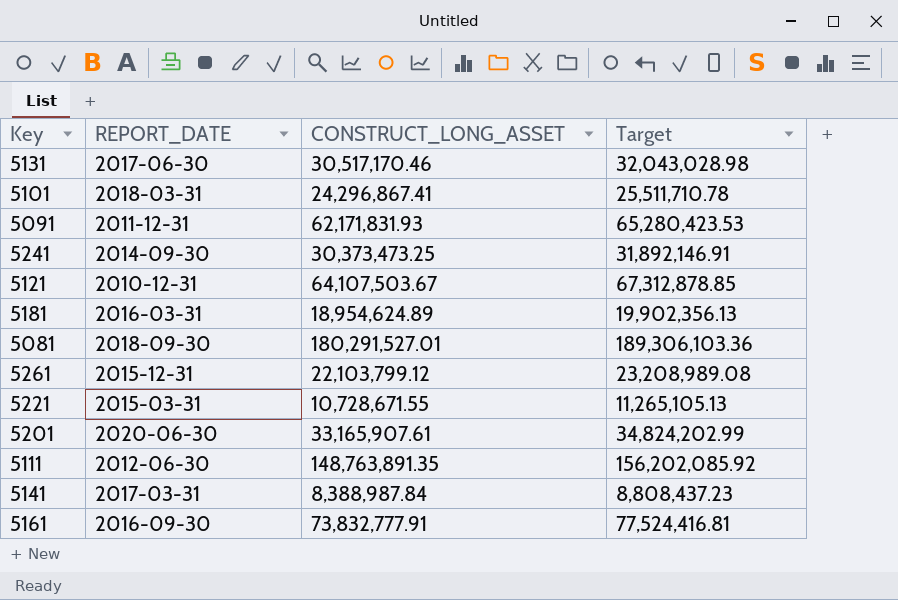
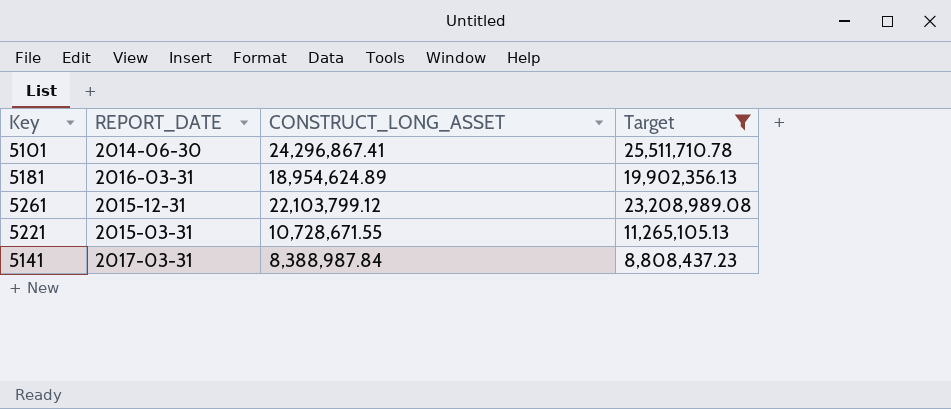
filter: none -> Target <= 25,511,710.78
5101 | REPORT_DATE: 2018-03-31 -> 2014-06-30

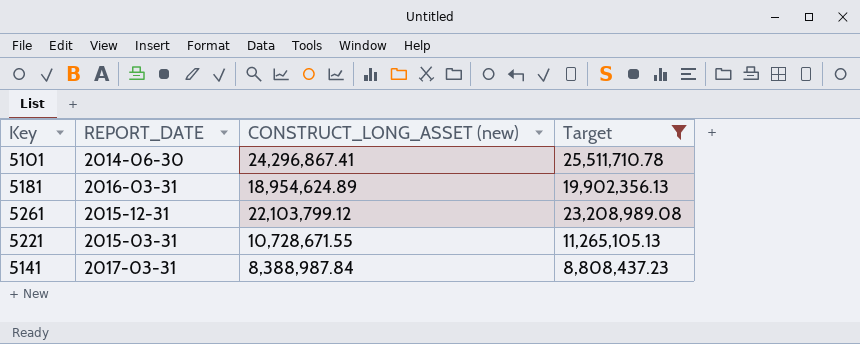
column name: CONSTRUCT_LONG_ASSET -> CONSTRUCT_LONG_ASSET (new)

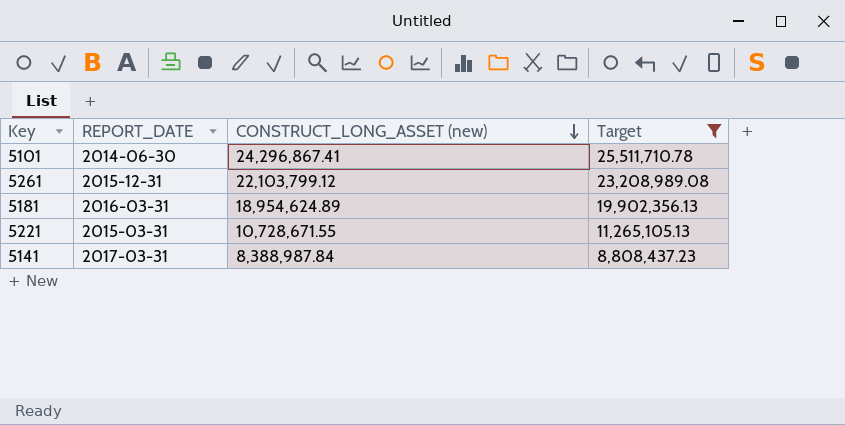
row order: none -> CONSTRUCT_LONG_ASSET (new) descending

